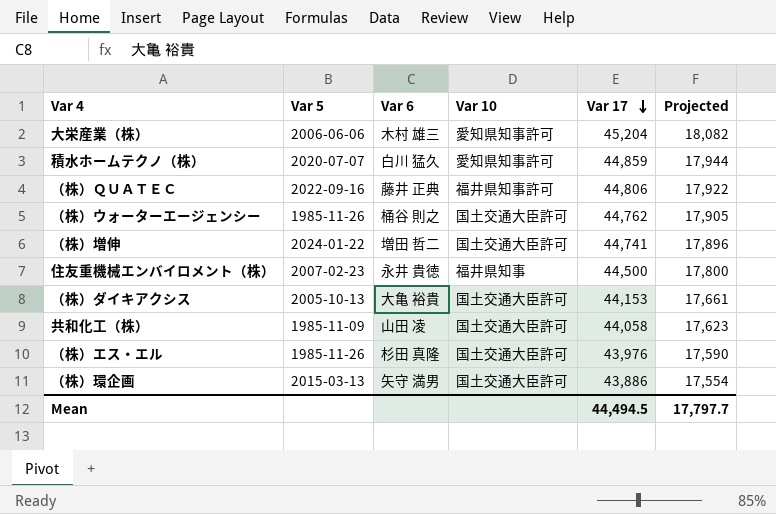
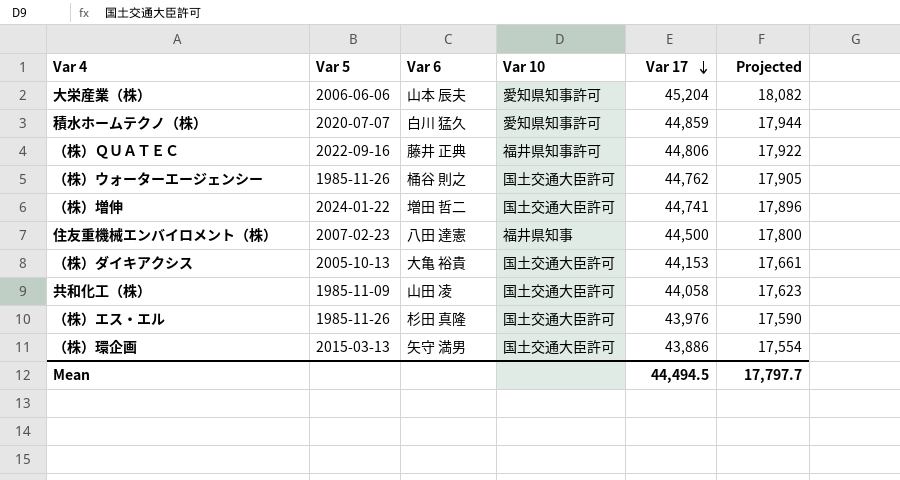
大栄産業（株） | Var 6: 木村 雄三 -> 山本 辰夫
住友重機械エンバイロメント（株） | Var 6: 永井 貴徳 -> 八田 達憲

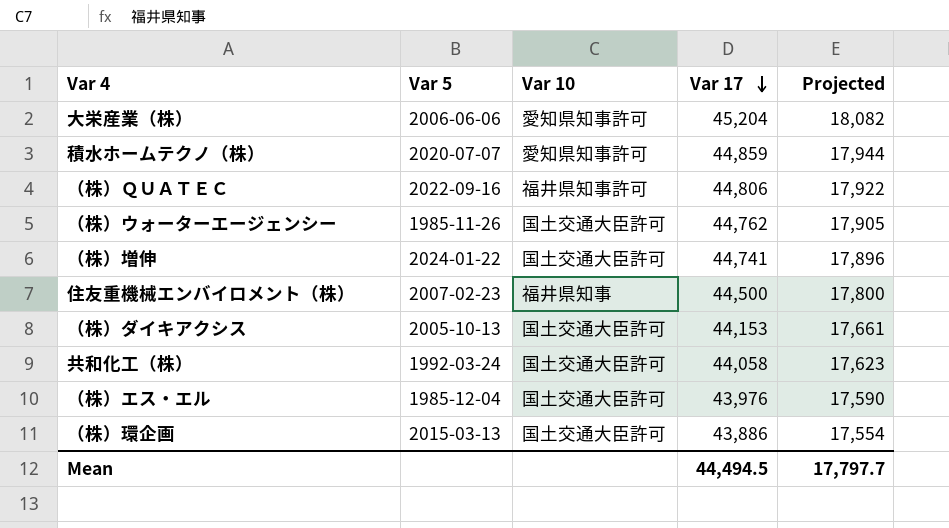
column Var 6 | position: 3 -> none
共和化工（株） | Var 5: 1985-11-09 -> 1992-03-24
（株）エス・エル | Var 5: 1985-11-26 -> 1985-12-04

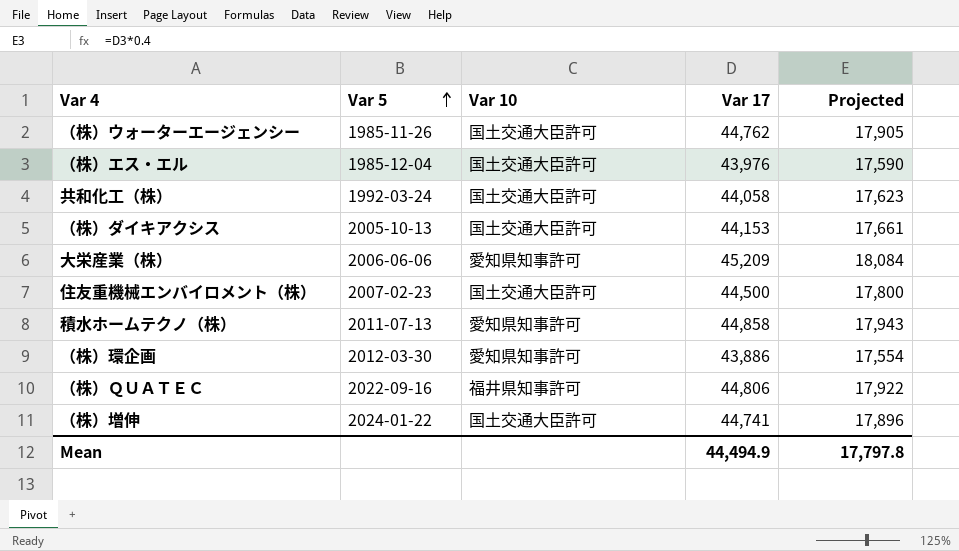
row order: Var 17 descending -> Var 5 ascending
大栄産業（株） | Var 17: 45,204 -> 45,209
大栄産業（株） | Projected: 18,082 -> 18,084
住友重機械エンバイロメント（株） | Var 10: 福井県知事 -> 国土交通大臣許可
積水ホームテクノ（株） | Var 5: 2020-07-07 -> 2011-07-13
積水ホームテクノ（株） | Var 17: 44,859 -> 44,858
積水ホームテクノ（株） | Projected: 17,944 -> 17,943
（株）環企画 | Var 5: 2015-03-13 -> 2012-03-30
（株）環企画 | Var 10: 国土交通大臣許可 -> 愛知県知事許可
Mean | Var 17: 44,494.5 -> 44,494.9
Mean | Projected: 17,797.7 -> 17,797.8

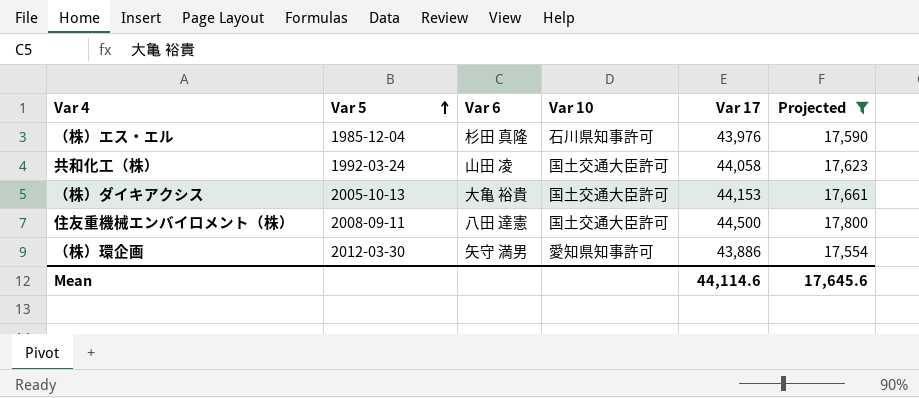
filter: none -> Projected <= 17,800
column Var 6 | position: none -> 3
（株）エス・エル | Var 10: 国土交通大臣許可 -> 石川県知事許可
住友重機械エンバイロメント（株） | Var 5: 2007-02-23 -> 2008-09-11
Mean | Var 17: 44,494.9 -> 44,114.6
Mean | Projected: 17,797.8 -> 17,645.6

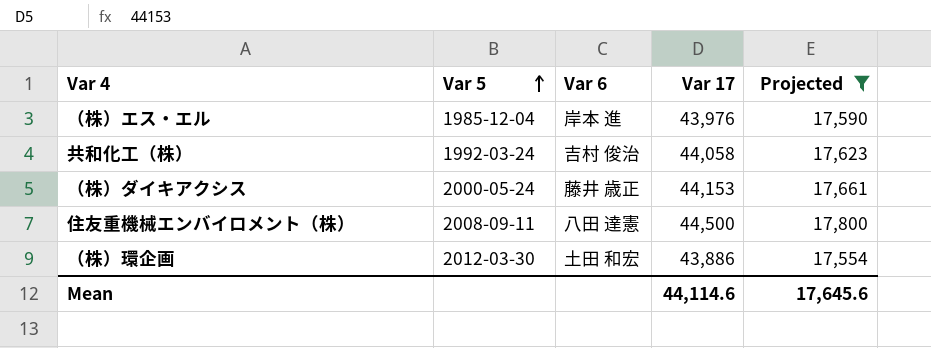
column Var 10 | position: 4 -> none
（株）エス・エル | Var 6: 杉田 真隆 -> 岸本 進
共和化工（株） | Var 6: 山田 凌 -> 吉村 俊治
（株）ダイキアクシス | Var 5: 2005-10-13 -> 2000-05-24
（株）ダイキアクシス | Var 6: 大亀 裕貴 -> 藤井 歳正
（株）環企画 | Var 6: 矢守 満男 -> 土田 和宏

